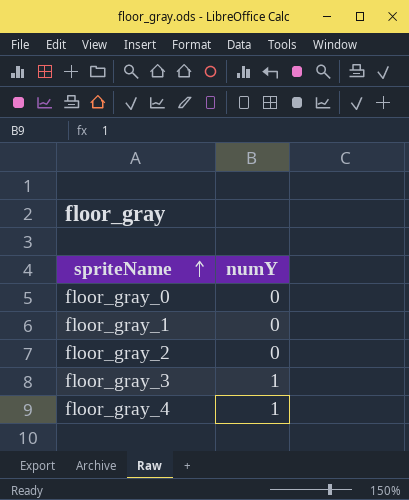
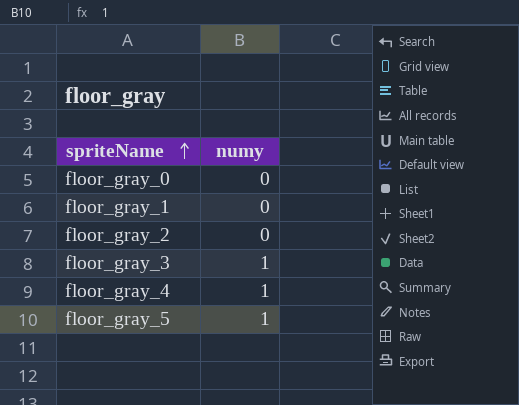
column name: numY -> numy
row floor_gray_5: none -> 1

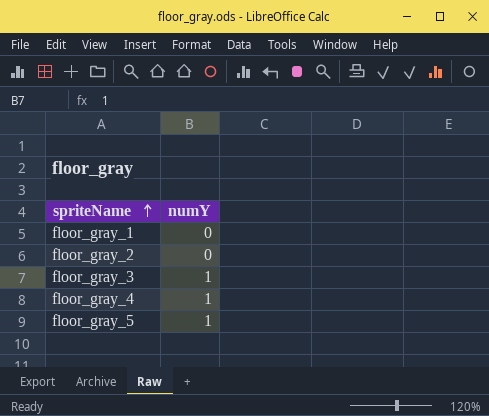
column name: numy -> numY
row floor_gray_0: 0 -> none

